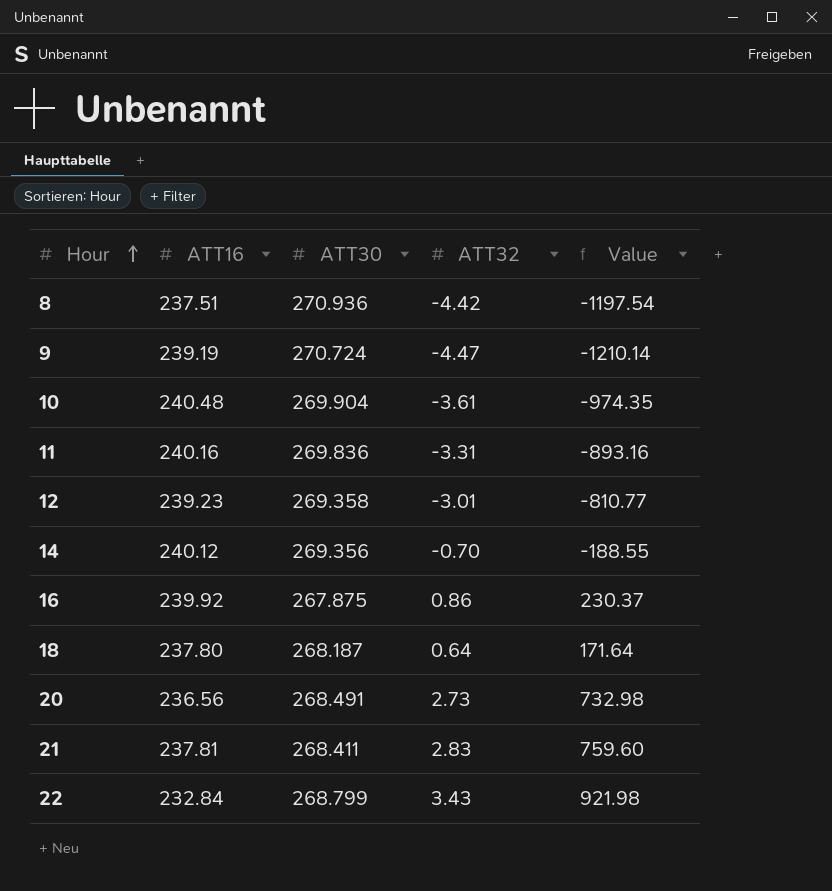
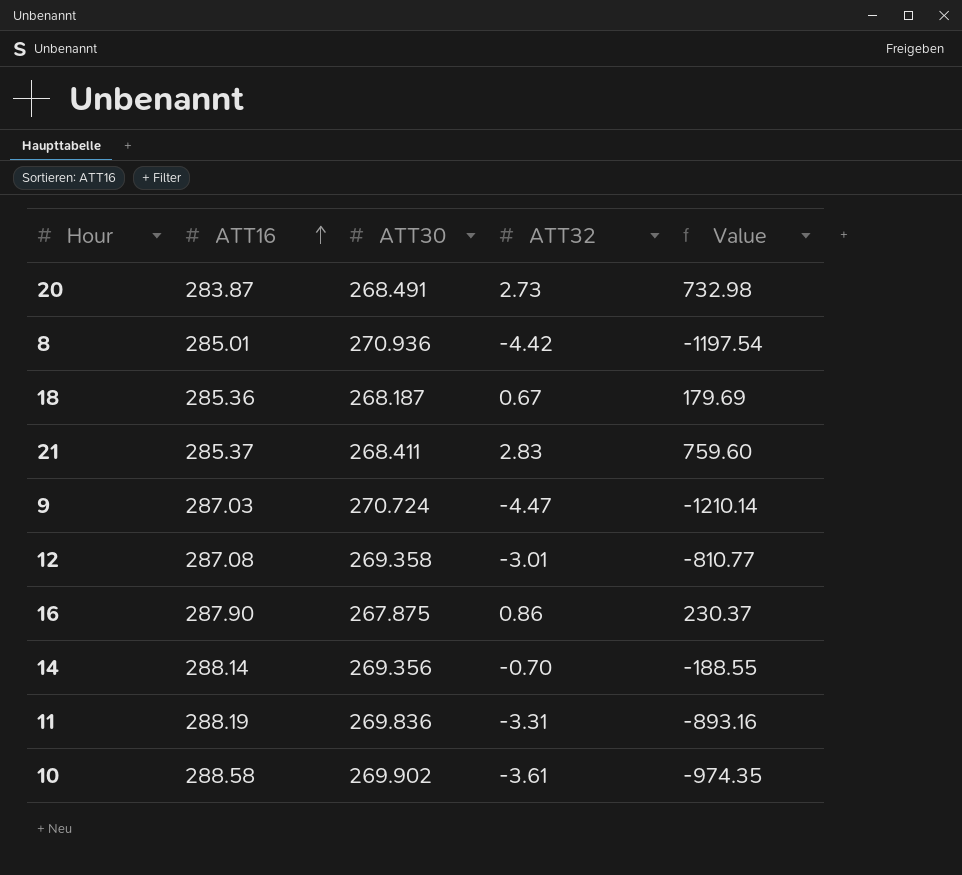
row order: Hour ascending -> ATT16 ascending
row 22: 232.84 | 268.799 | 3.43 | 921.98 -> none
20 | ATT16: 236.56 -> 283.87
8 | ATT16: 237.51 -> 285.01
18 | ATT16: 237.80 -> 285.36
18 | ATT32: 0.64 -> 0.67
18 | Value: 171.64 -> 179.69
21 | ATT16: 237.81 -> 285.37
9 | ATT16: 239.19 -> 287.03
12 | ATT16: 239.23 -> 287.08
16 | ATT16: 239.92 -> 287.90
14 | ATT16: 240.12 -> 288.14
11 | ATT16: 240.16 -> 288.19
10 | ATT16: 240.48 -> 288.58
10 | ATT30: 269.904 -> 269.902

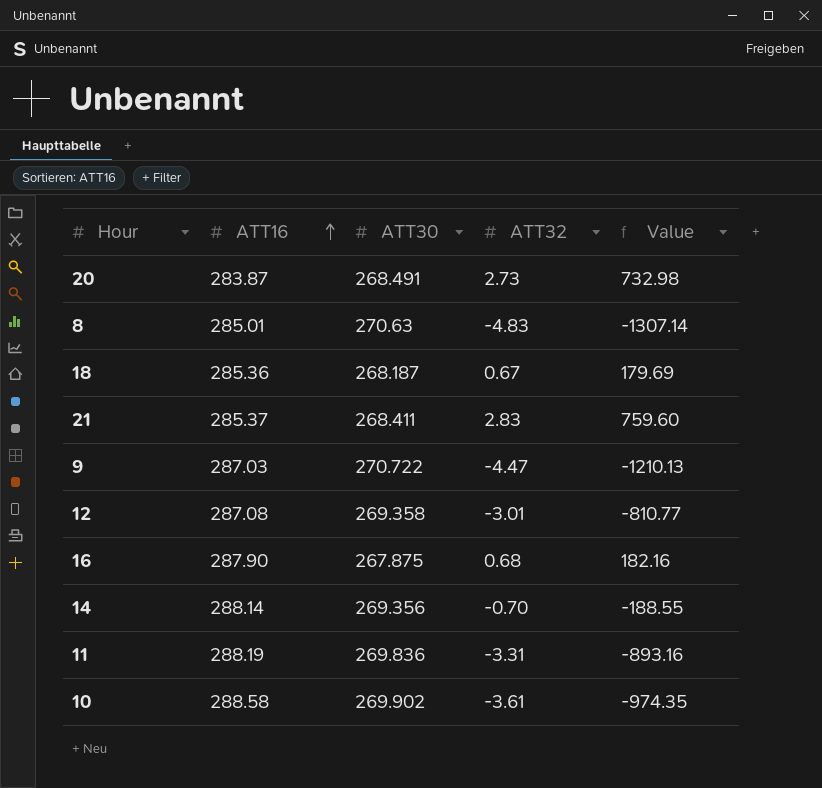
8 | ATT30: 270.936 -> 270.63
8 | ATT32: -4.42 -> -4.83
8 | Value: -1197.54 -> -1307.14
9 | ATT30: 270.724 -> 270.722
9 | Value: -1210.14 -> -1210.13
16 | ATT32: 0.86 -> 0.68
16 | Value: 230.37 -> 182.16

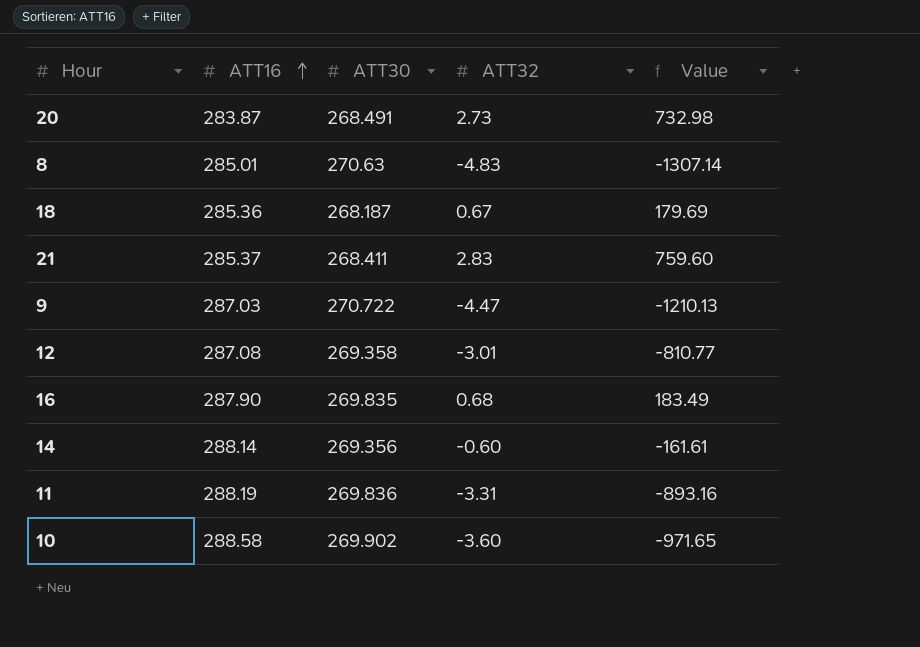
16 | ATT30: 267.875 -> 269.835
16 | Value: 182.16 -> 183.49
14 | ATT32: -0.70 -> -0.60
14 | Value: -188.55 -> -161.61
10 | ATT32: -3.61 -> -3.60
10 | Value: -974.35 -> -971.65

